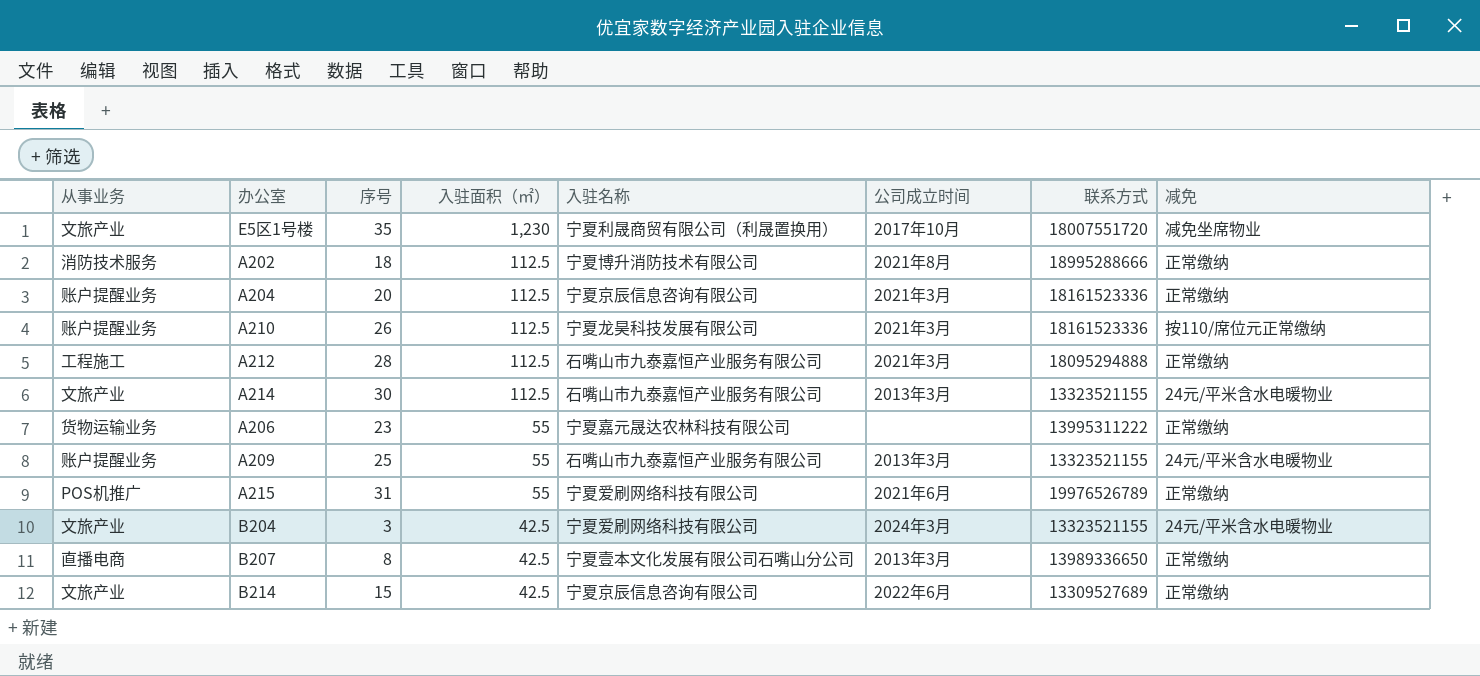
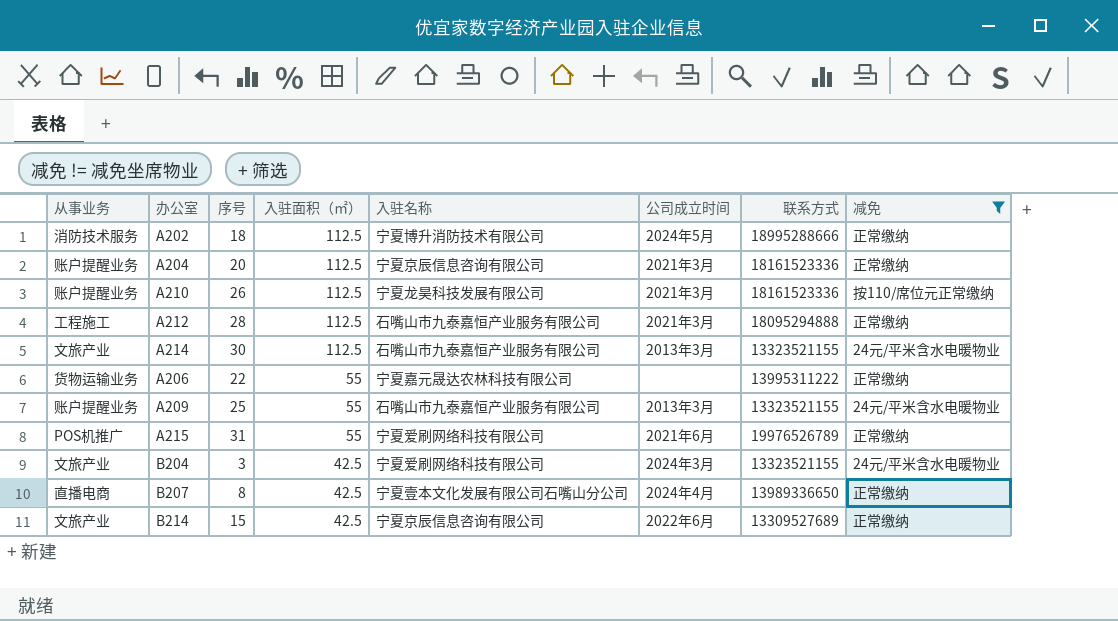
filter: none -> 减免 != 减免坐席物业
A202 | 公司成立时间: 2021年8月 -> 2024年5月
A206 | 序号: 23 -> 22
B207 | 公司成立时间: 2013年3月 -> 2024年4月

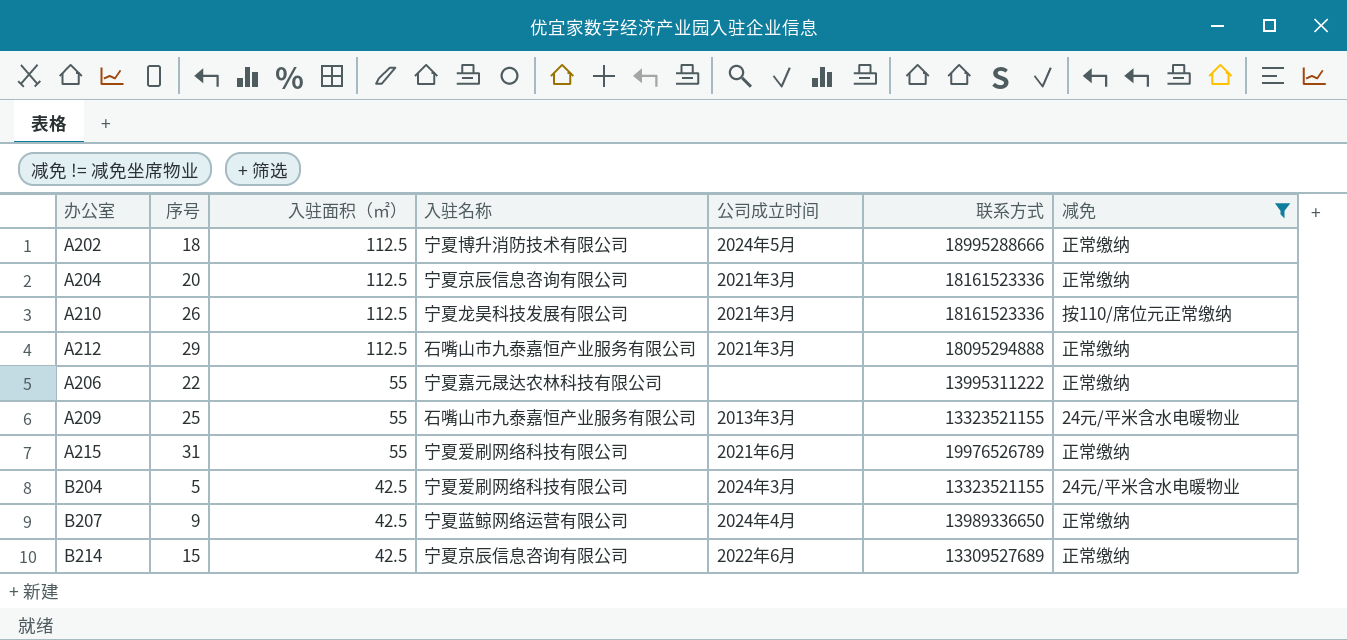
column 从事业务 | position: 1 -> none
row A214: 文旅产业 | 30 | 112.5 | 石嘴山市九泰嘉恒产业服务有限公司 | 2013年3月 | 13323521155 | 24元/平米含水电暖物业 -> none
A212 | 序号: 28 -> 29
B204 | 序号: 3 -> 5
B207 | 序号: 8 -> 9
B207 | 入驻名称: 宁夏壹本文化发展有限公司石嘴山分公司 -> 宁夏蓝鲸网络运营有限公司

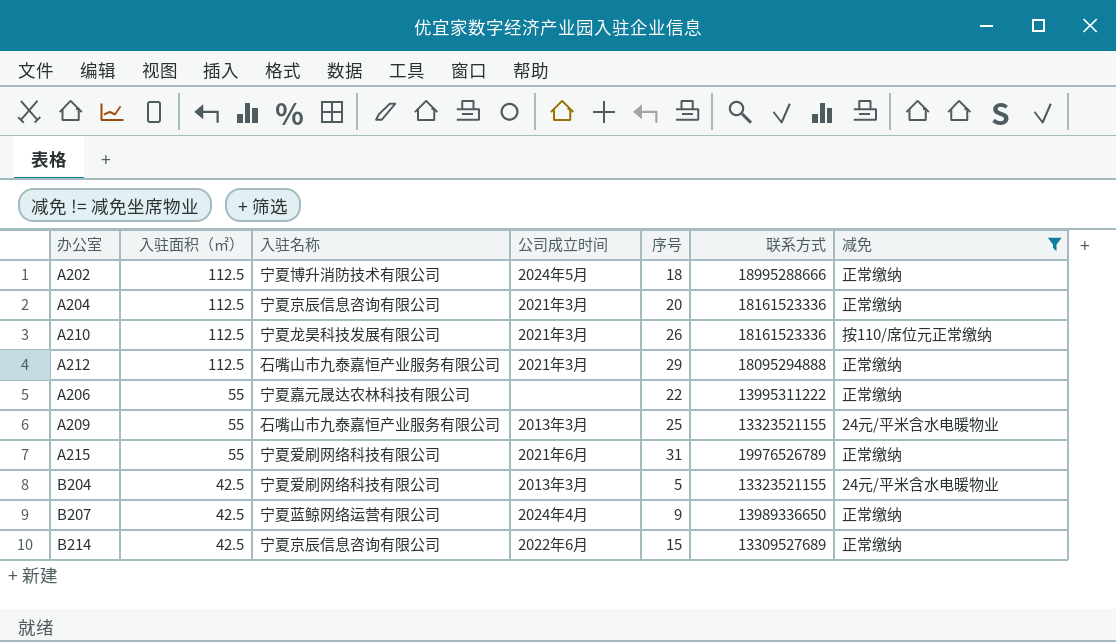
column 序号 | position: 2 -> 5
B204 | 公司成立时间: 2024年3月 -> 2013年3月

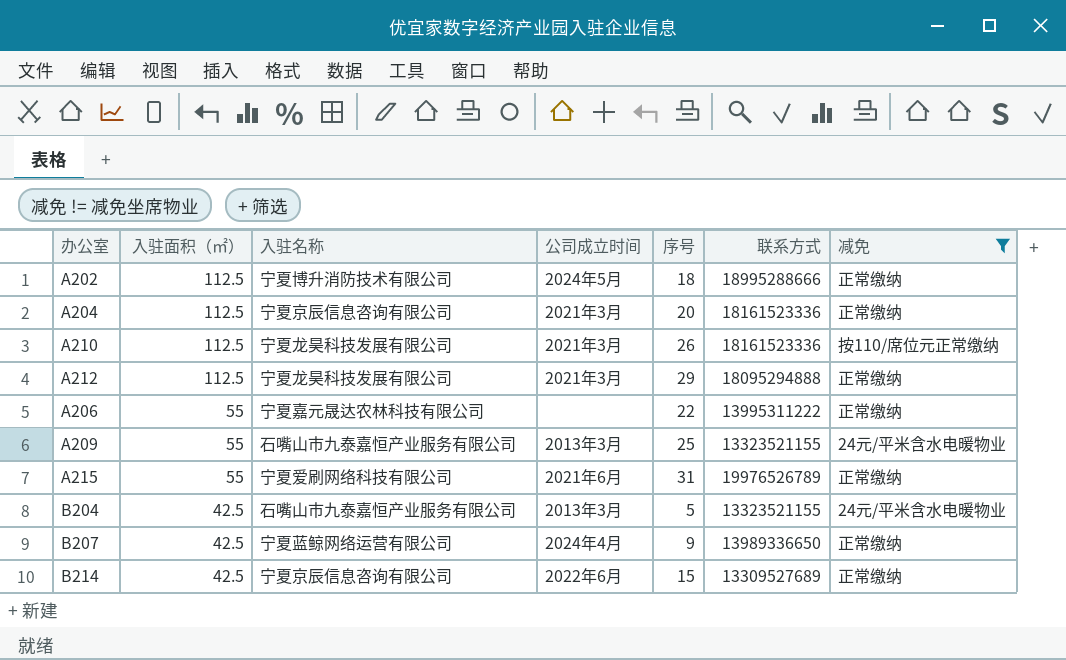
A212 | 入驻名称: 石嘴山市九泰嘉恒产业服务有限公司 -> 宁夏龙昊科技发展有限公司
B204 | 入驻名称: 宁夏爱刷网络科技有限公司 -> 石嘴山市九泰嘉恒产业服务有限公司

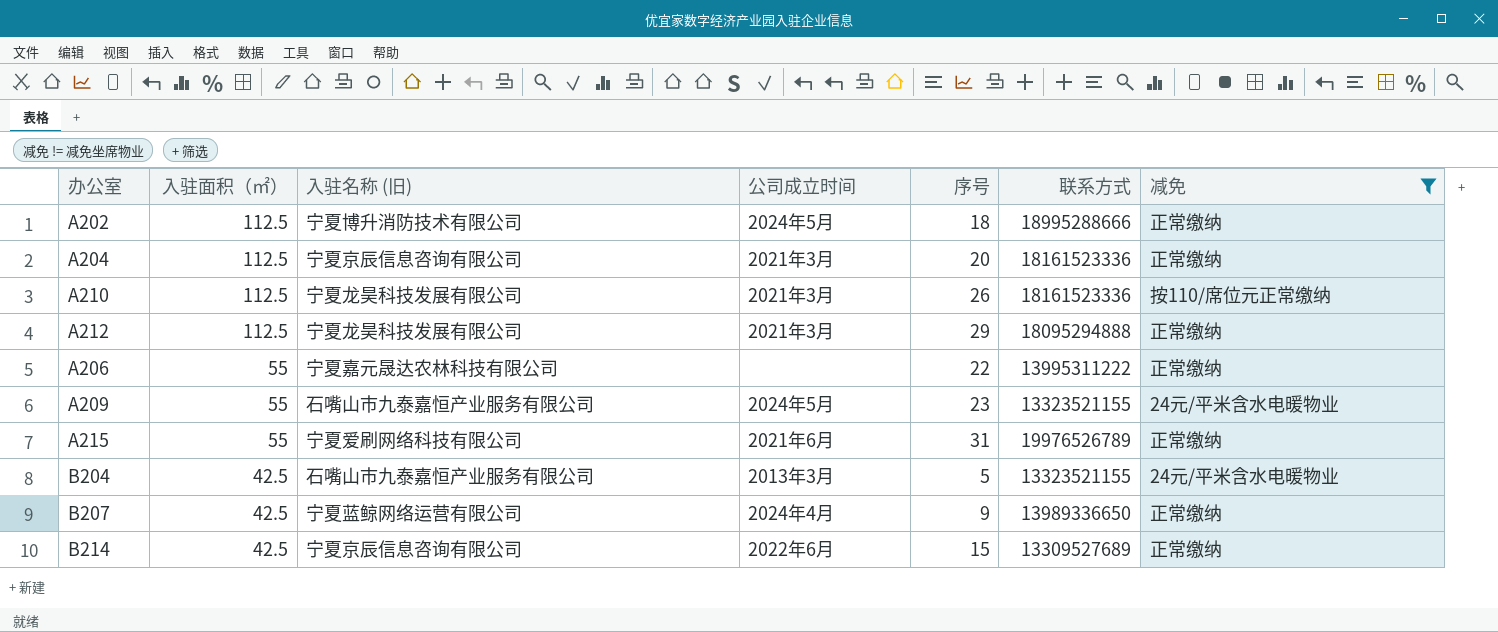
column name: 入驻名称 -> 入驻名称 (旧)
A209 | 公司成立时间: 2013年3月 -> 2024年5月
A209 | 序号: 25 -> 23

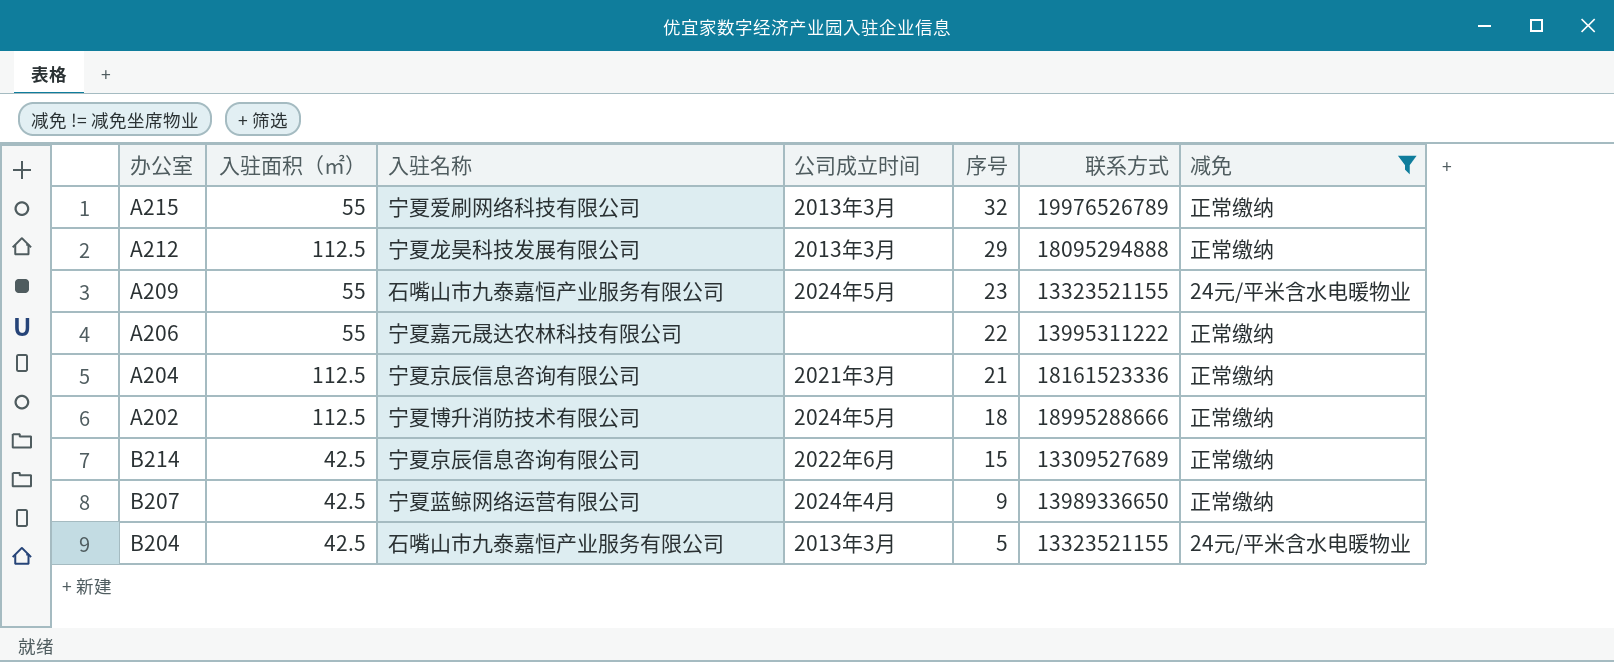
row order: 入驻面积（㎡） descending -> 序号 descending
column name: 入驻名称 (旧) -> 入驻名称
row A210: 112.5 | 宁夏龙昊科技发展有限公司 | 2021年3月 | 26 | 18161523336 | 按110/席位元正常缴纳 -> none
A215 | 公司成立时间: 2021年6月 -> 2013年3月
A215 | 序号: 31 -> 32
A212 | 公司成立时间: 2021年3月 -> 2013年3月
A204 | 序号: 20 -> 21

